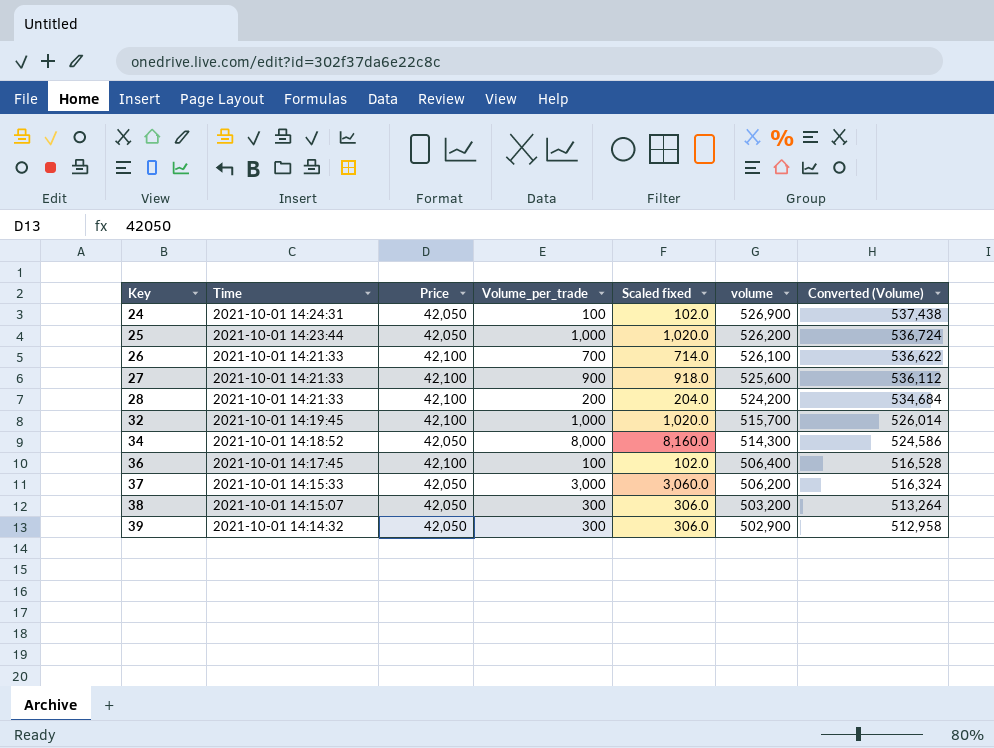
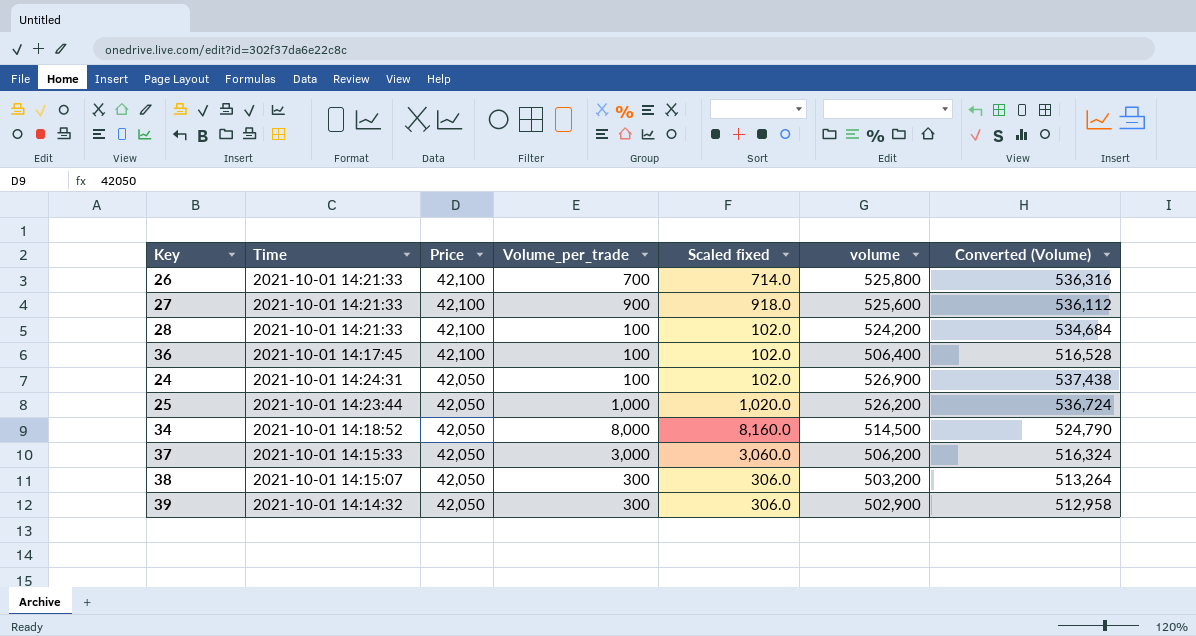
row order: Key ascending -> Price descending
row 32: 2021-10-01 14:19:45 | 42,100 | 1,000 | 1,020.0 | 515,700 | 526,014 -> none
26 | volume: 526,100 -> 525,800
26 | Converted (Volume): 536,622 -> 536,316
28 | Volume_per_trade: 200 -> 100
28 | Scaled fixed: 204.0 -> 102.0
34 | volume: 514,300 -> 514,500
34 | Converted (Volume): 524,586 -> 524,790

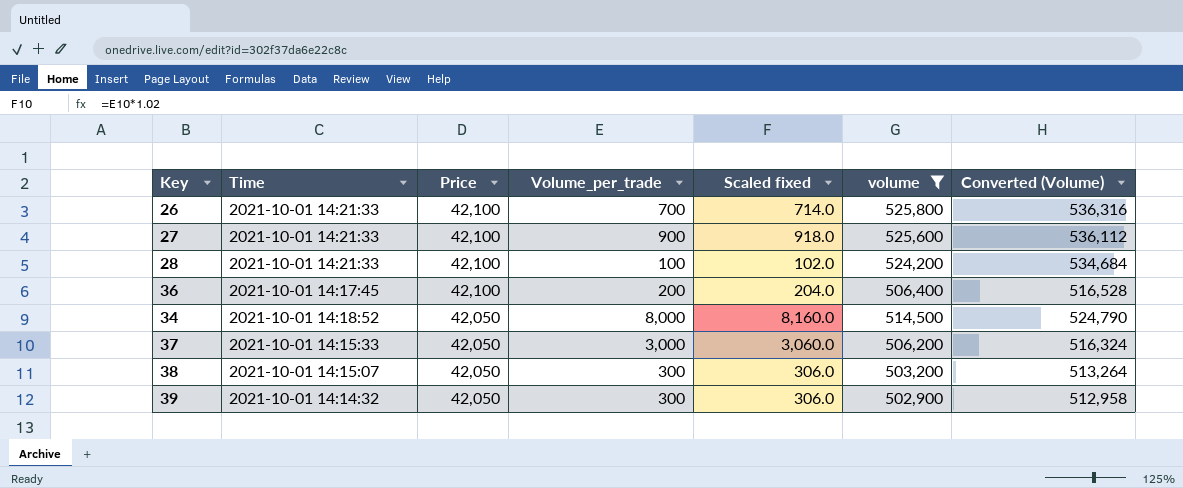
filter: none -> volume <= 525,800
36 | Volume_per_trade: 100 -> 200
36 | Scaled fixed: 102.0 -> 204.0

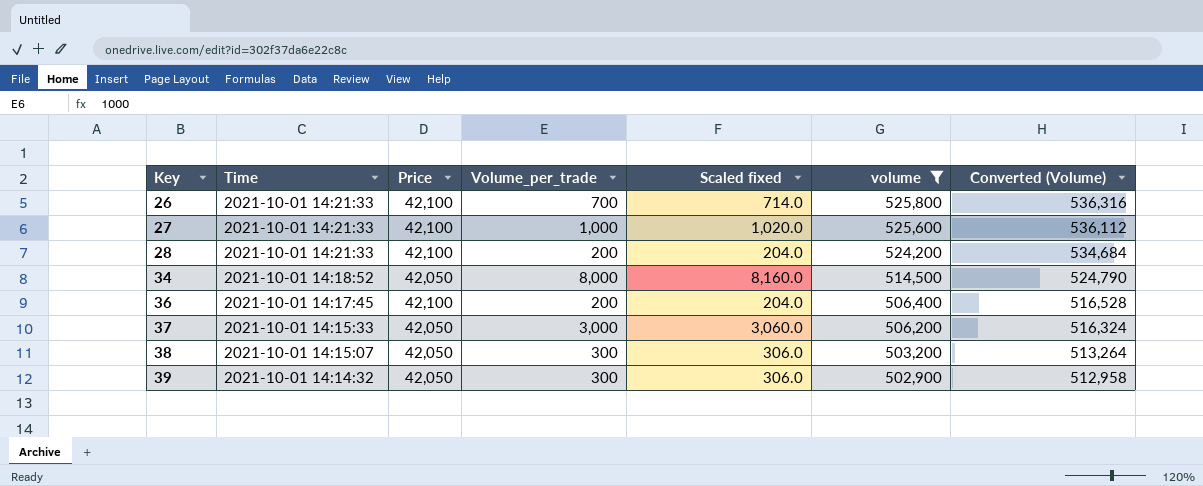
row order: Price descending -> Key ascending
27 | Volume_per_trade: 900 -> 1,000
27 | Scaled fixed: 918.0 -> 1,020.0
28 | Volume_per_trade: 100 -> 200
28 | Scaled fixed: 102.0 -> 204.0

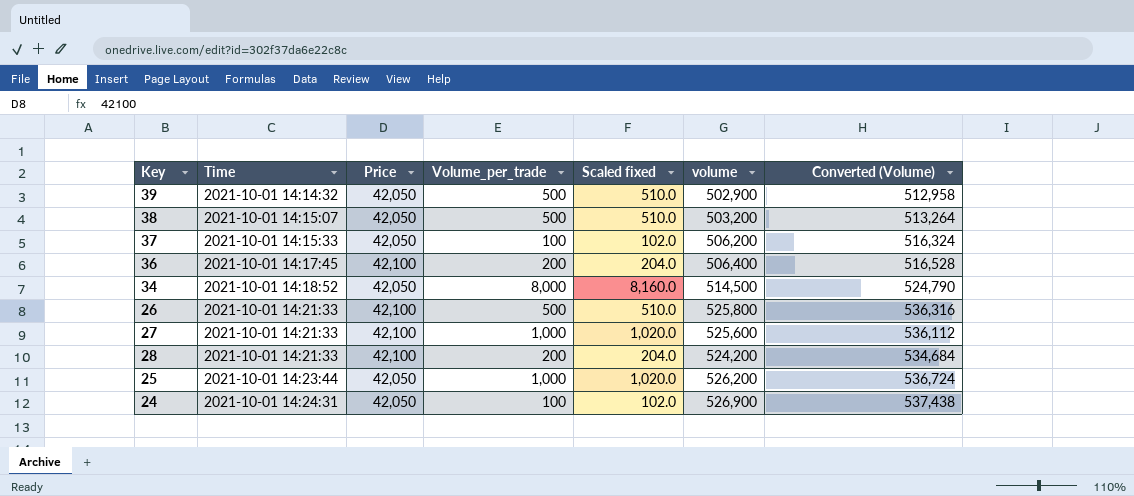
filter: volume <= 525,800 -> none
row order: Key ascending -> Time ascending
39 | Volume_per_trade: 300 -> 500
39 | Scaled fixed: 306.0 -> 510.0
38 | Volume_per_trade: 300 -> 500
38 | Scaled fixed: 306.0 -> 510.0
37 | Volume_per_trade: 3,000 -> 100
37 | Scaled fixed: 3,060.0 -> 102.0
26 | Volume_per_trade: 700 -> 500
26 | Scaled fixed: 714.0 -> 510.0

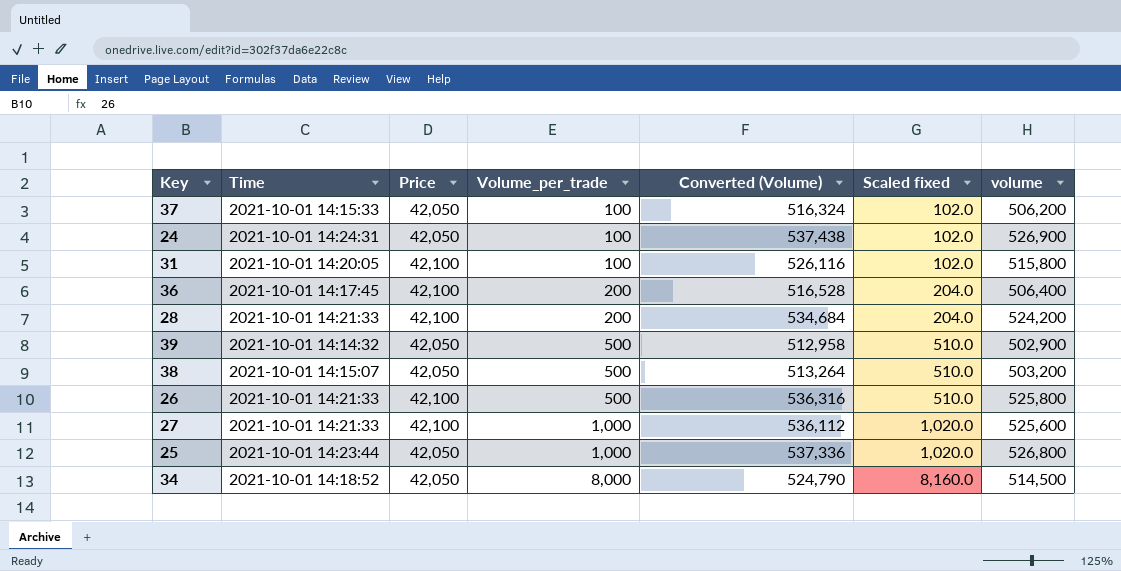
row order: Time ascending -> Volume_per_trade ascending
column Converted (Volume) | position: 7 -> 5
row 31: none -> 2021-10-01 14:20:05 | 42,100 | 100 | 526,116 | 102.0 | 515,800
25 | Converted (Volume): 536,724 -> 537,336
25 | volume: 526,200 -> 526,800

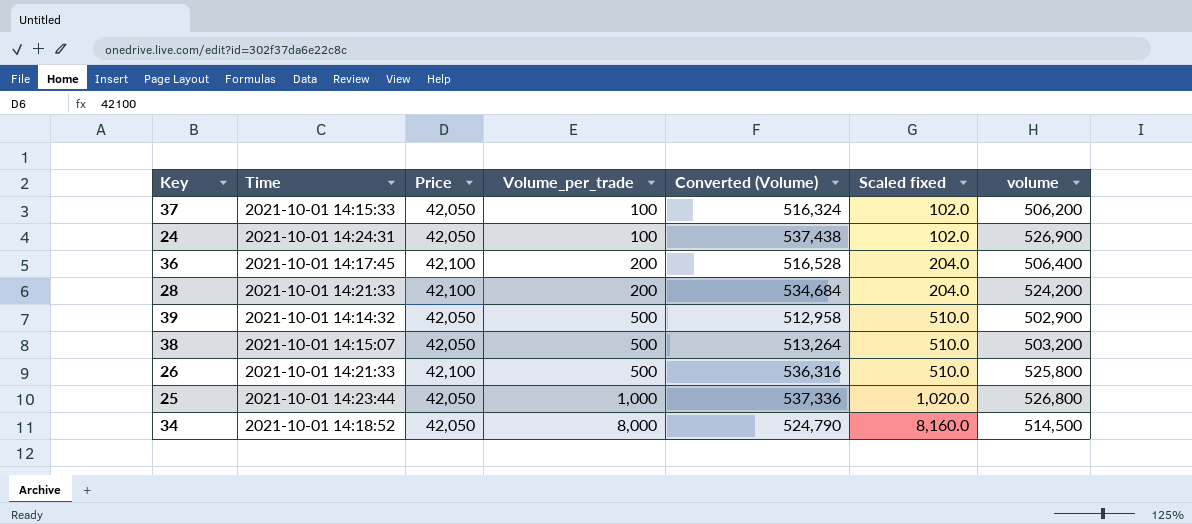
row 31: 2021-10-01 14:20:05 | 42,100 | 100 | 526,116 | 102.0 | 515,800 -> none
row 27: 2021-10-01 14:21:33 | 42,100 | 1,000 | 536,112 | 1,020.0 | 525,600 -> none

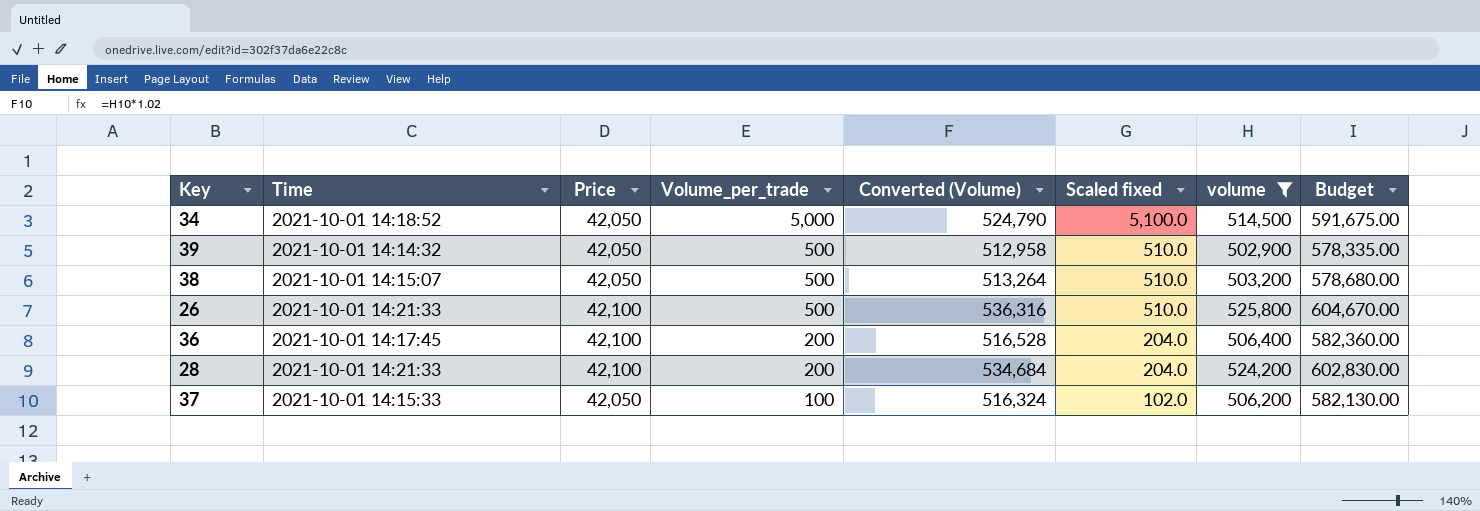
filter: none -> volume <= 525,800
row order: Volume_per_trade ascending -> Volume_per_trade descending
column Budget | formula: none -> [volume] * 1.15
34 | Volume_per_trade: 8,000 -> 5,000
34 | Scaled fixed: 8,160.0 -> 5,100.0

